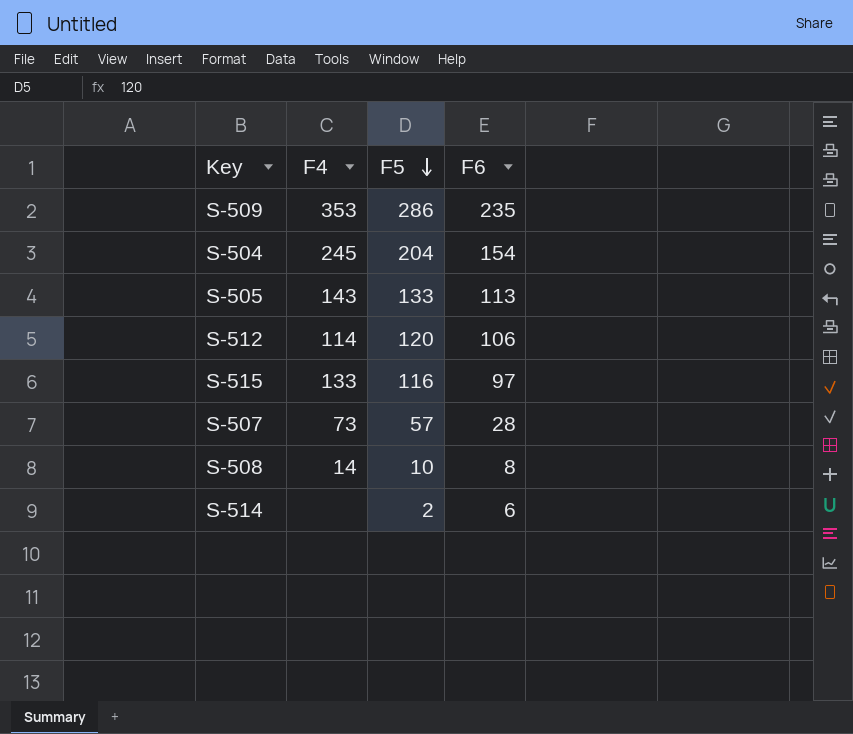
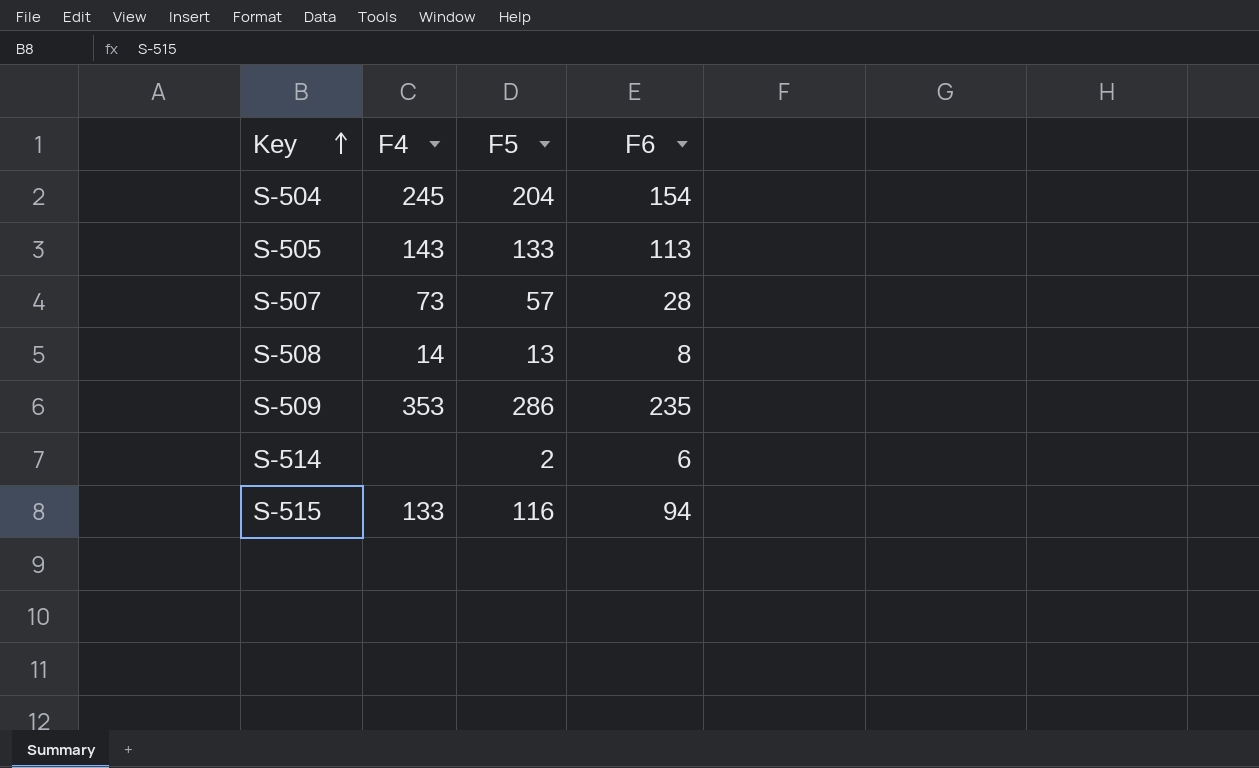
row order: F5 descending -> Key ascending
row S-512: 114 | 120 | 106 -> none
S-508 | F5: 10 -> 13
S-515 | F6: 97 -> 94

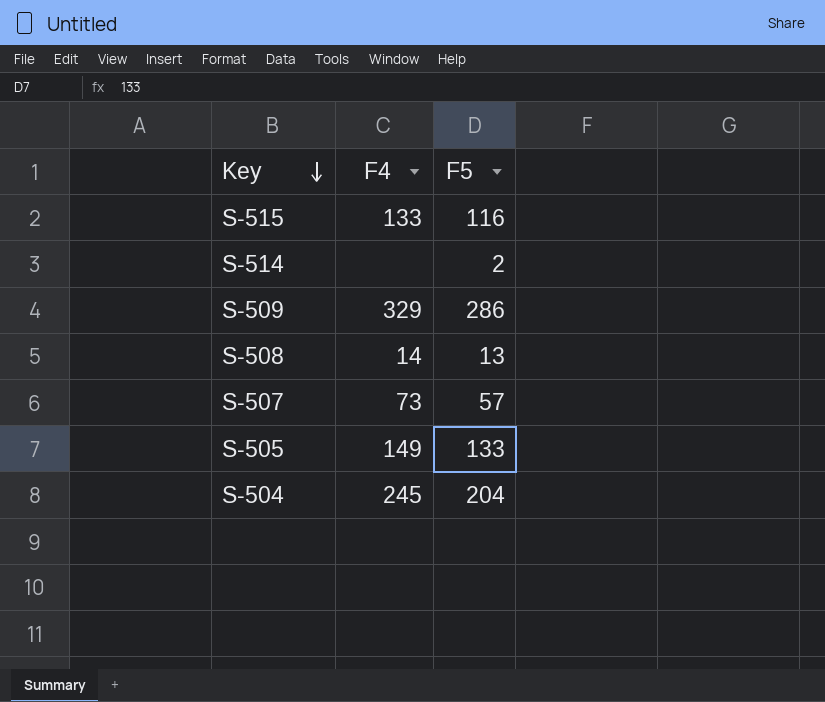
row order: Key ascending -> Key descending
column F6 | position: 4 -> none
S-509 | F4: 353 -> 329
S-505 | F4: 143 -> 149

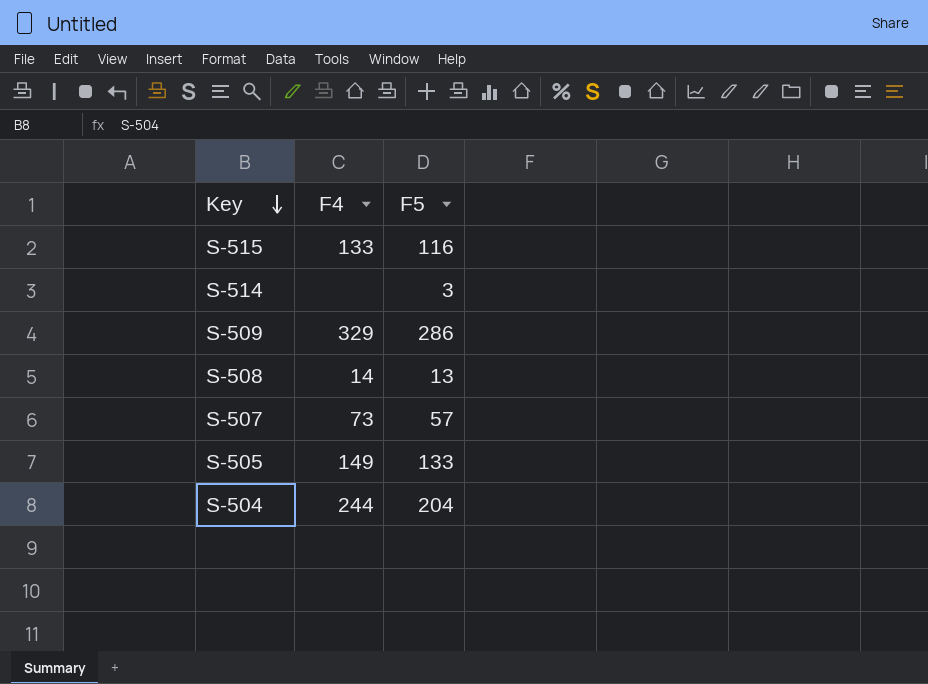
S-514 | F5: 2 -> 3
S-504 | F4: 245 -> 244

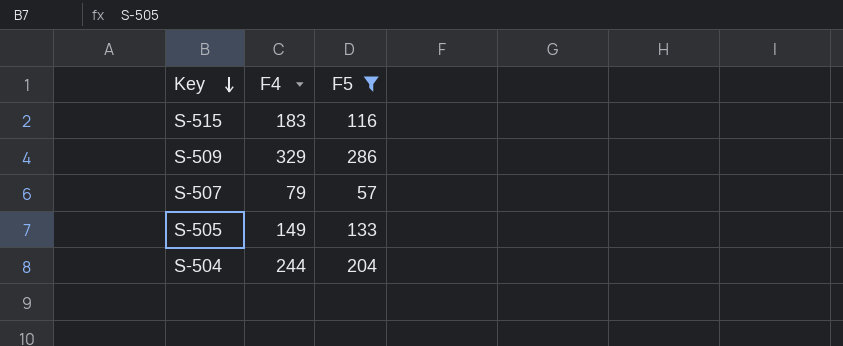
filter: none -> F5 >= 57
S-515 | F4: 133 -> 183
S-507 | F4: 73 -> 79

